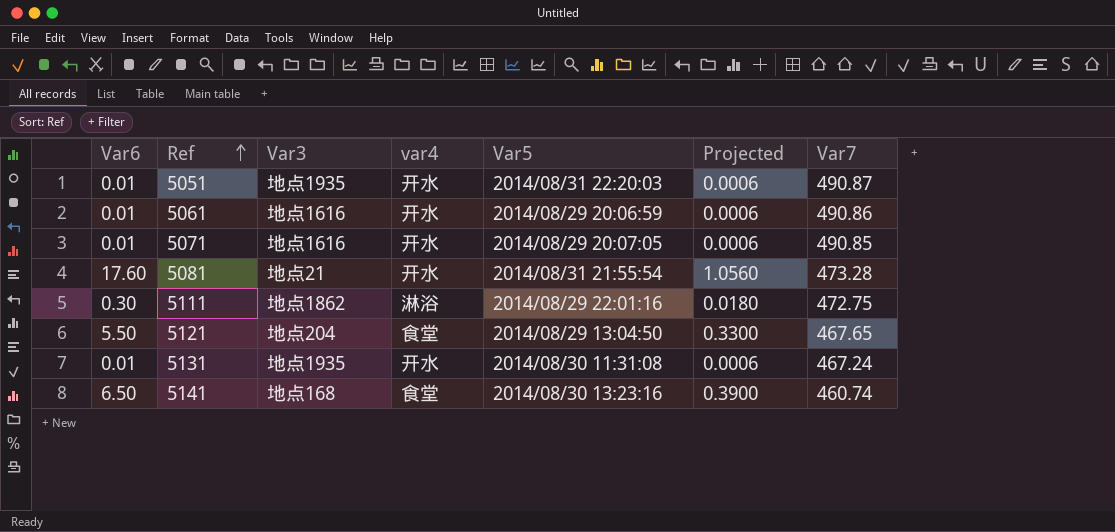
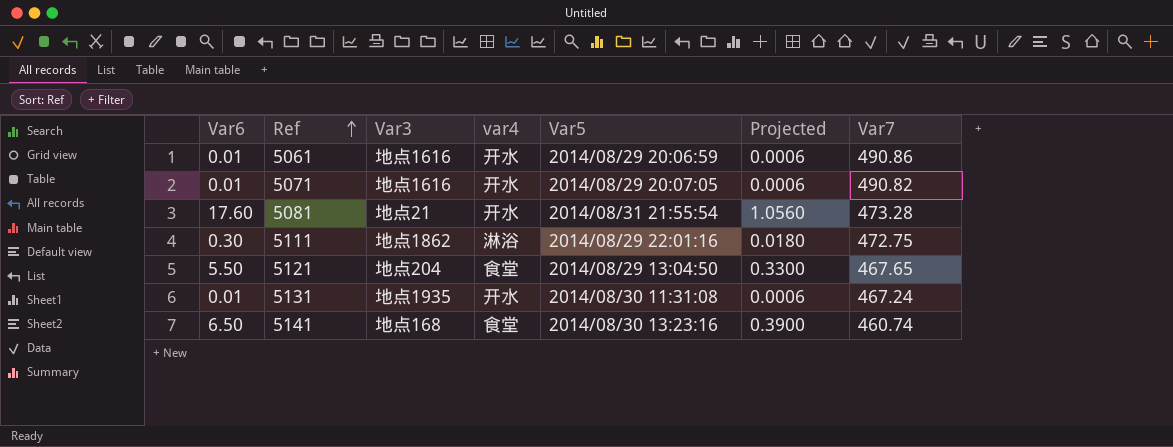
row 5051: 0.01 | 地点1935 | 开水 | 2014/08/31 22:20:03 | 0.0006 | 490.87 -> none
5071 | Var7: 490.85 -> 490.82

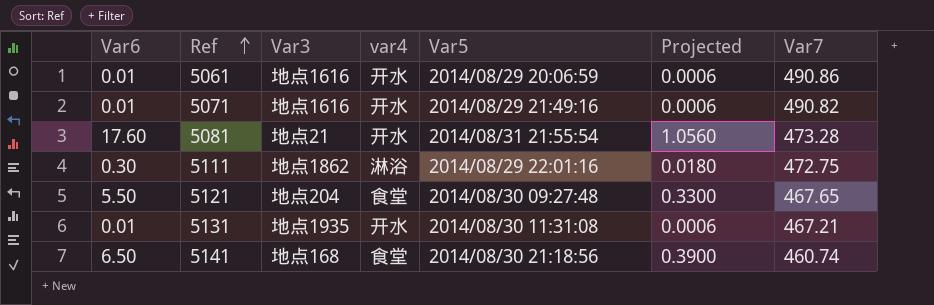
5071 | Var5: 2014/08/29 20:07:05 -> 2014/08/29 21:49:16
5121 | Var5: 2014/08/29 13:04:50 -> 2014/08/30 09:27:48
5131 | Var7: 467.24 -> 467.21
5141 | Var5: 2014/08/30 13:23:16 -> 2014/08/30 21:18:56

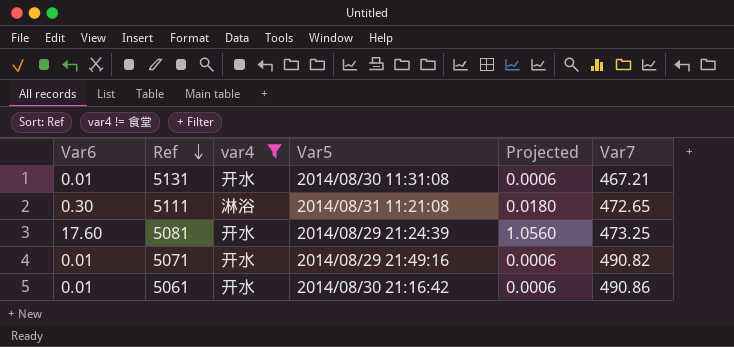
filter: none -> var4 != 食堂
row order: Ref ascending -> Ref descending
column Var3 | position: 3 -> none
5111 | Var5: 2014/08/29 22:01:16 -> 2014/08/31 11:21:08
5111 | Var7: 472.75 -> 472.65
5081 | Var5: 2014/08/31 21:55:54 -> 2014/08/29 21:24:39
5081 | Var7: 473.28 -> 473.25
5061 | Var5: 2014/08/29 20:06:59 -> 2014/08/30 21:16:42

